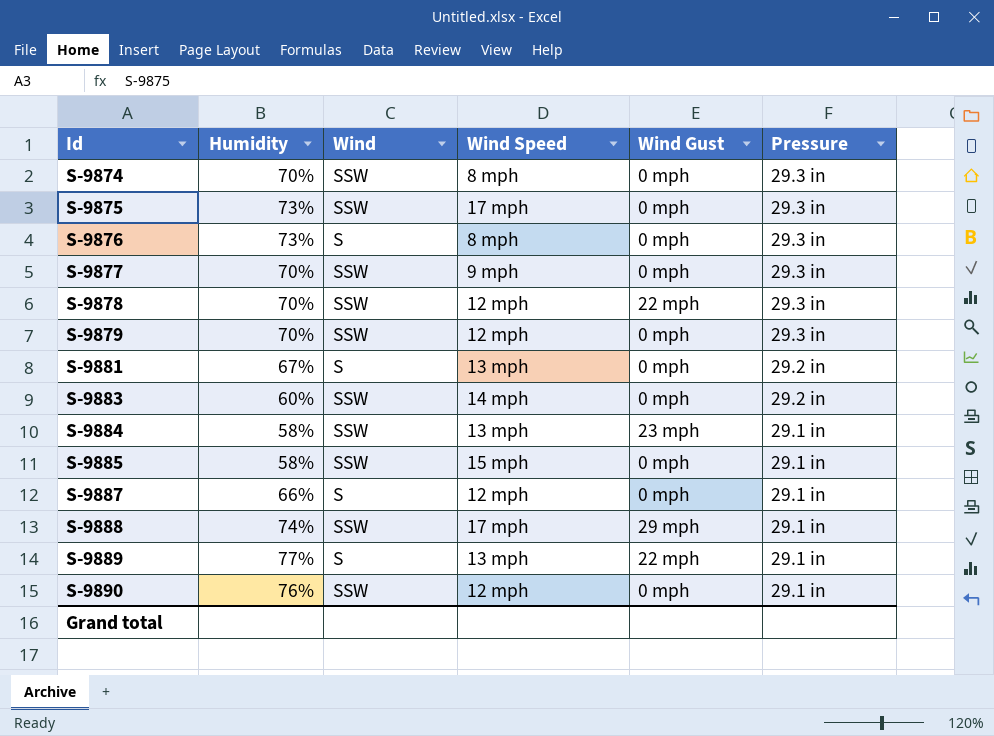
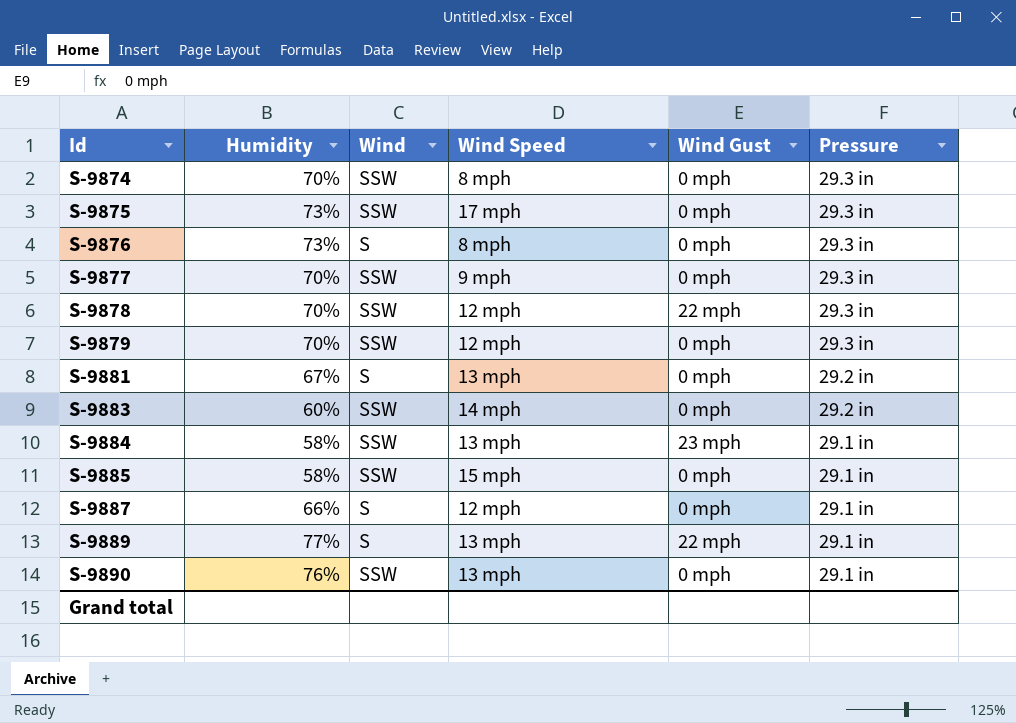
row S-9888: 74% | SSW | 17 mph | 29 mph | 29.1 in -> none
S-9890 | Wind Speed: 12 mph -> 13 mph

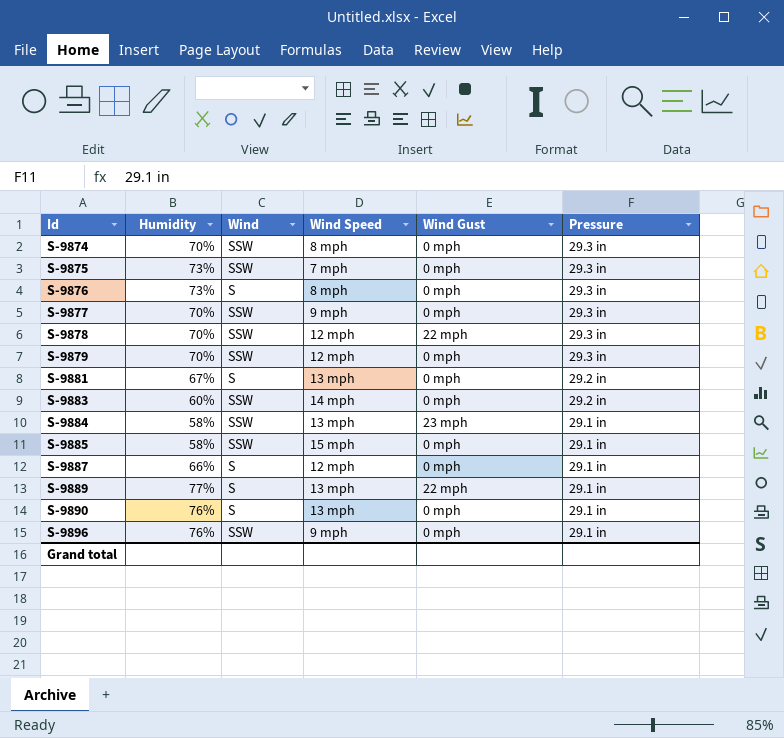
S-9875 | Wind Speed: 17 mph -> 7 mph
S-9890 | Wind: SSW -> S
row S-9896: none -> 76% | SSW | 9 mph | 0 mph | 29.1 in

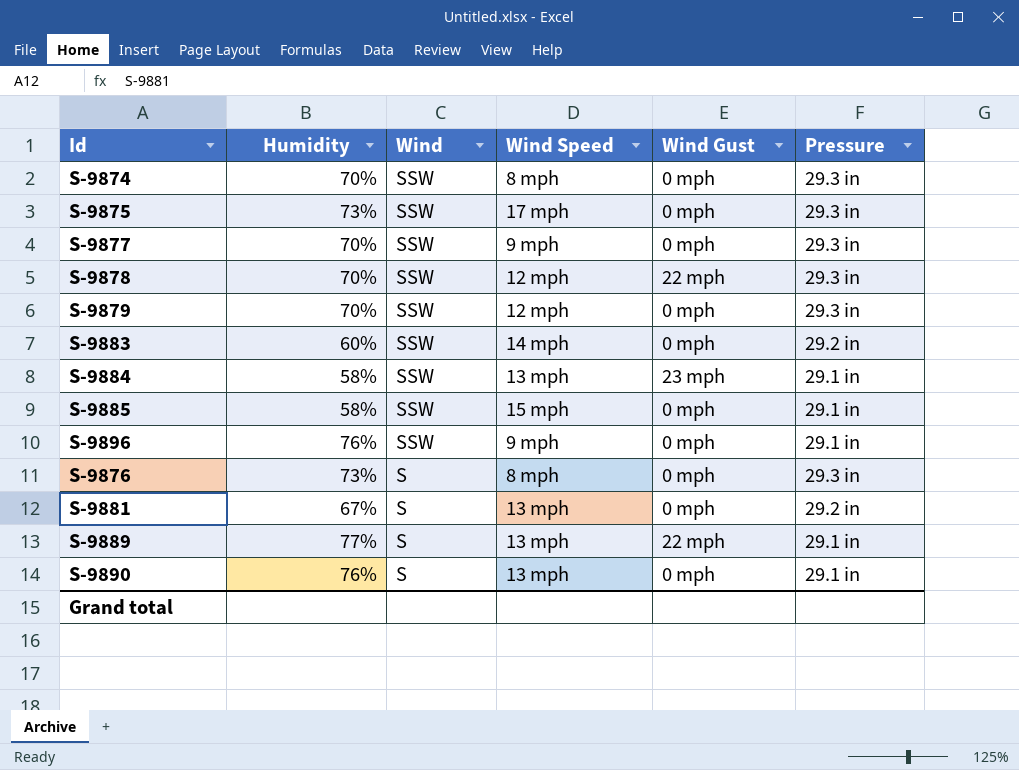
row order: Id ascending -> Wind descending
row S-9887: 66% | S | 12 mph | 0 mph | 29.1 in -> none
S-9875 | Wind Speed: 7 mph -> 17 mph

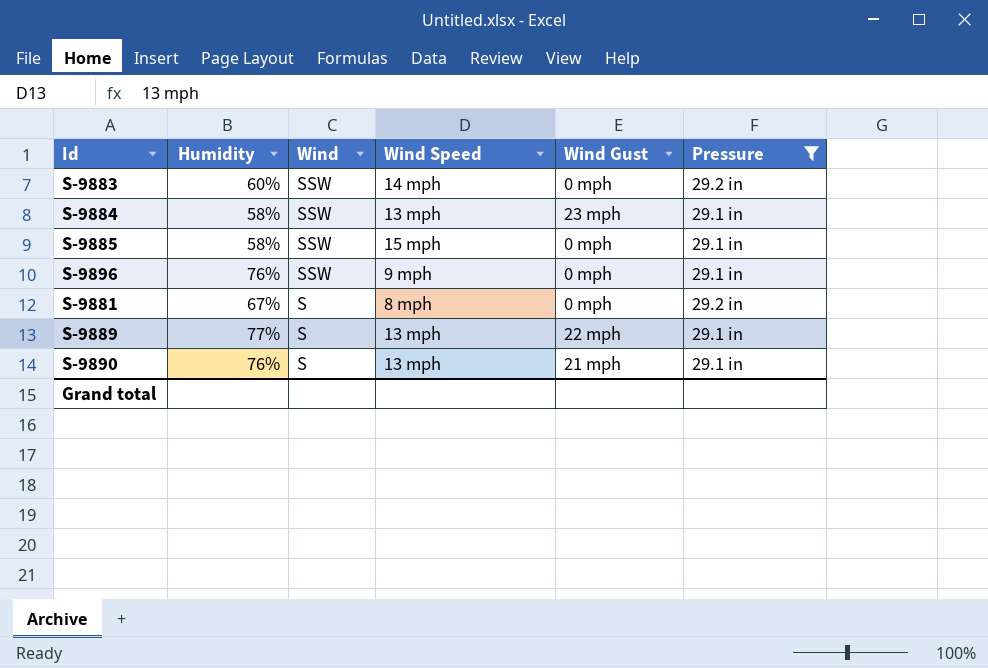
filter: none -> Pressure != 29.3 in
S-9881 | Wind Speed: 13 mph -> 8 mph
S-9890 | Wind Gust: 0 mph -> 21 mph

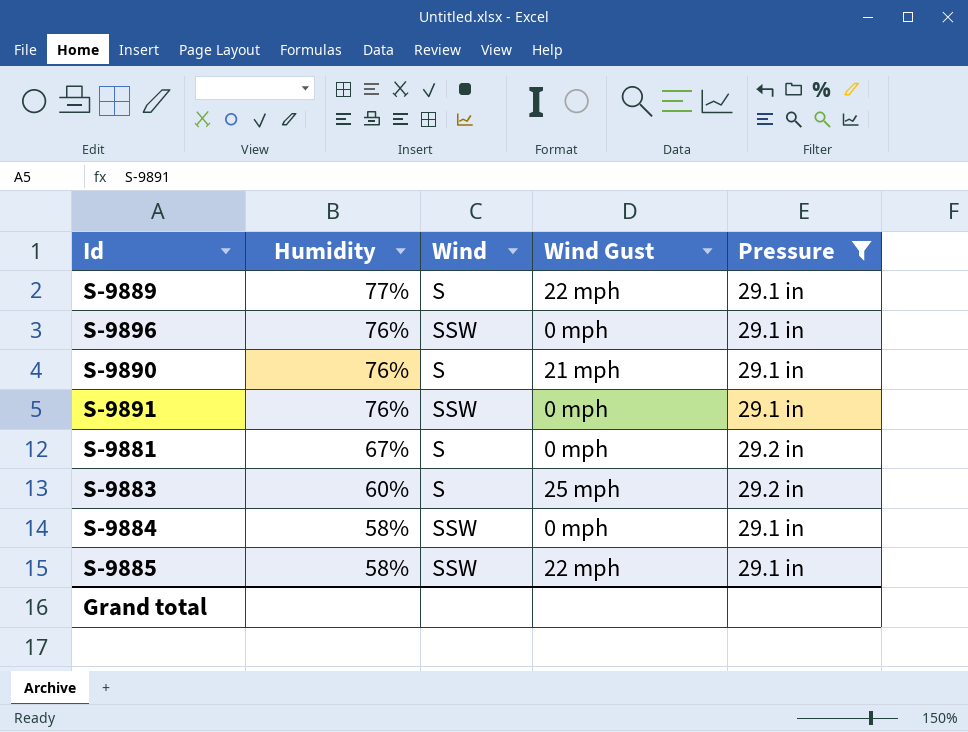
row order: Wind descending -> Humidity descending
column Wind Speed | position: 4 -> none
row S-9891: none -> 76% | SSW | 0 mph | 29.1 in
S-9883 | Wind: SSW -> S
S-9883 | Wind Gust: 0 mph -> 25 mph
S-9884 | Wind Gust: 23 mph -> 0 mph
S-9885 | Wind Gust: 0 mph -> 22 mph

